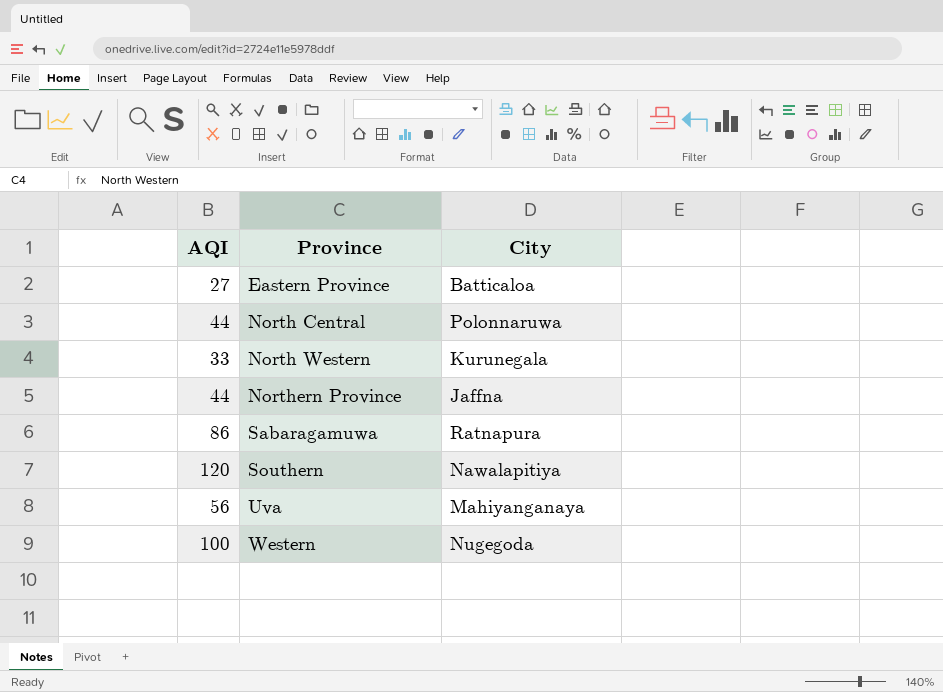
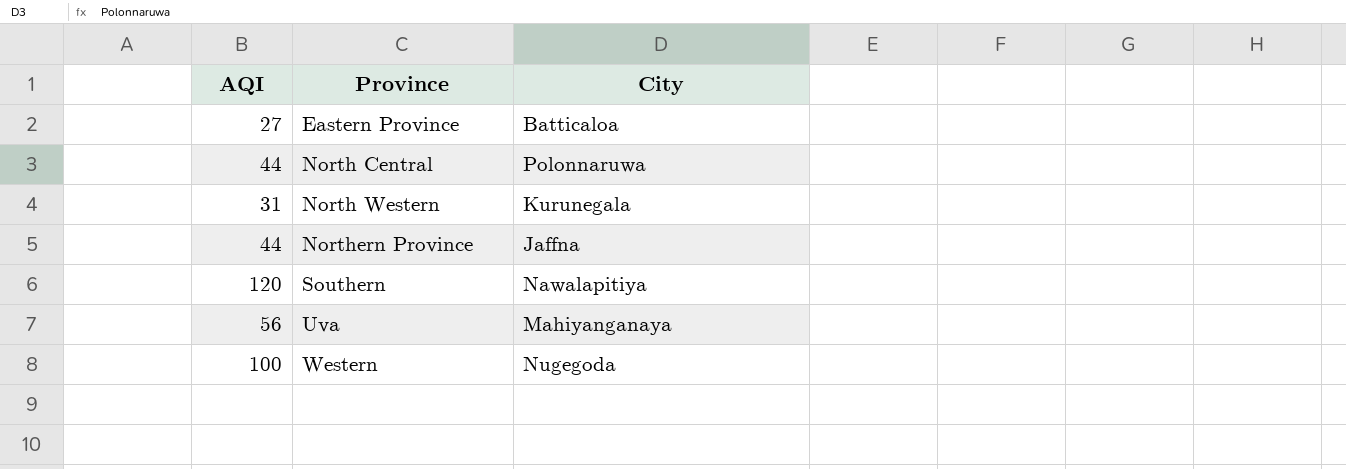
row Sabaragamuwa: 86 | Ratnapura -> none
North Western | AQI: 33 -> 31

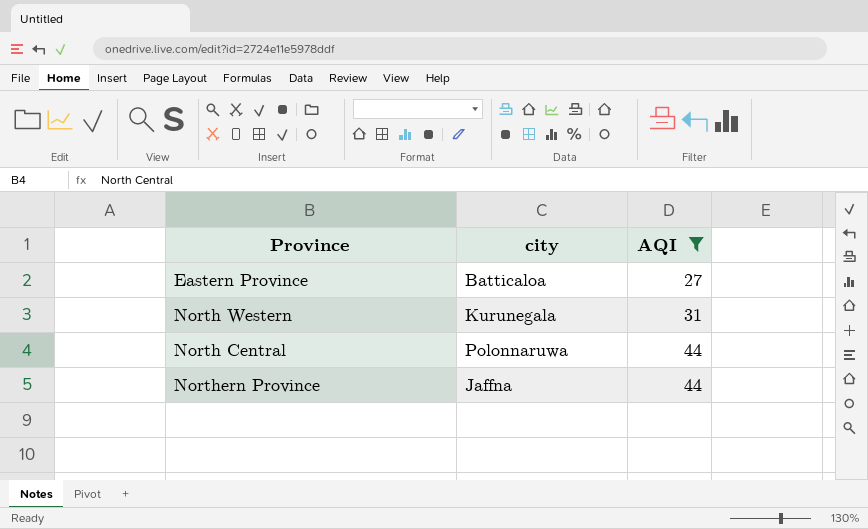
filter: none -> AQI <= 44
row order: Province ascending -> AQI ascending
column name: City -> city
column AQI | position: 1 -> 3

